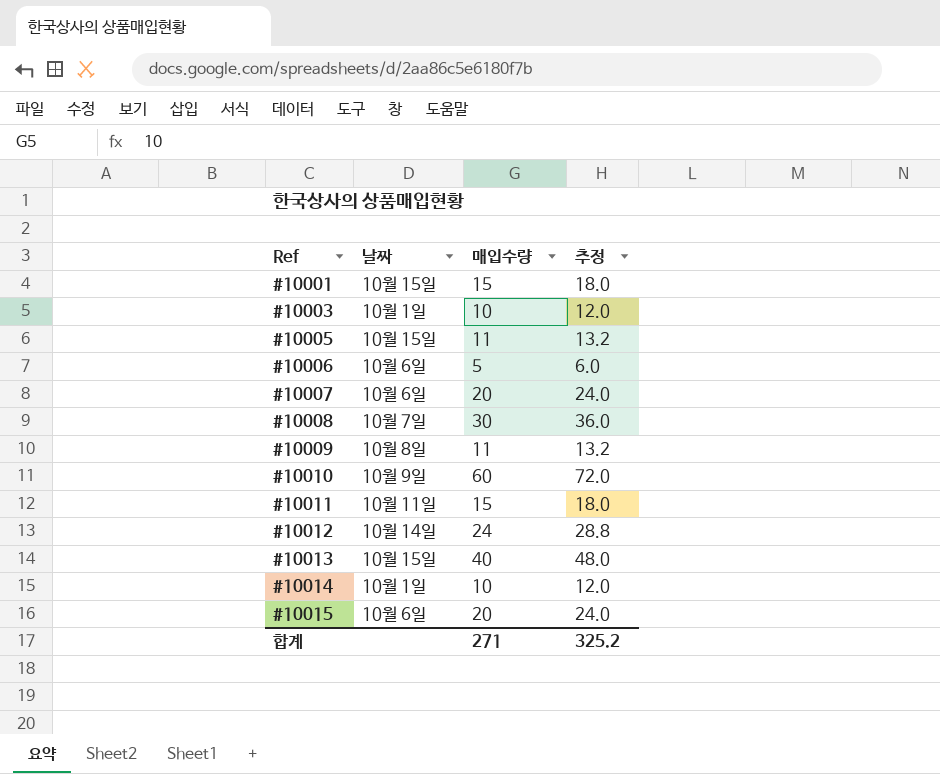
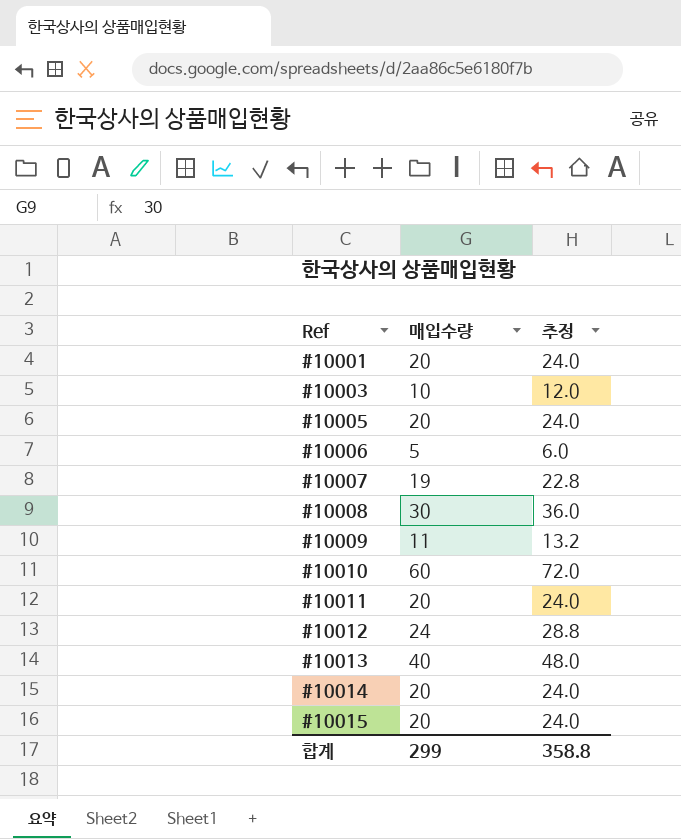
column 날짜 | position: 2 -> none
#10001 | 매입수량: 15 -> 20
#10001 | 추정: 18.0 -> 24.0
#10005 | 매입수량: 11 -> 20
#10005 | 추정: 13.2 -> 24.0
#10007 | 매입수량: 20 -> 19
#10007 | 추정: 24.0 -> 22.8
#10011 | 매입수량: 15 -> 20
#10011 | 추정: 18.0 -> 24.0
#10014 | 매입수량: 10 -> 20
#10014 | 추정: 12.0 -> 24.0
합계 | 매입수량: 271 -> 299
합계 | 추정: 325.2 -> 358.8

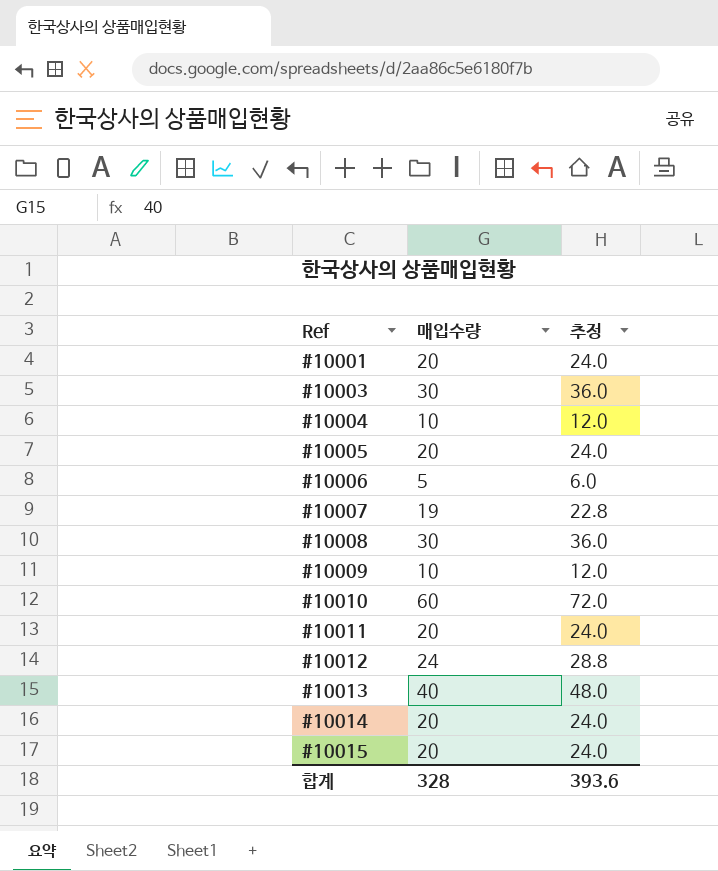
#10003 | 매입수량: 10 -> 30
#10003 | 추정: 12.0 -> 36.0
row #10004: none -> 10 | 12.0
#10009 | 매입수량: 11 -> 10
#10009 | 추정: 13.2 -> 12.0
합계 | 매입수량: 299 -> 328
합계 | 추정: 358.8 -> 393.6

